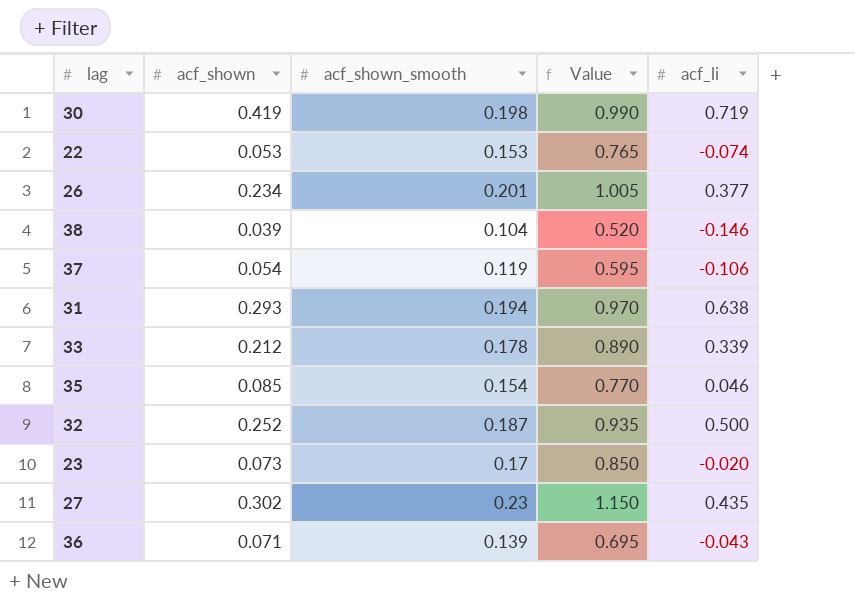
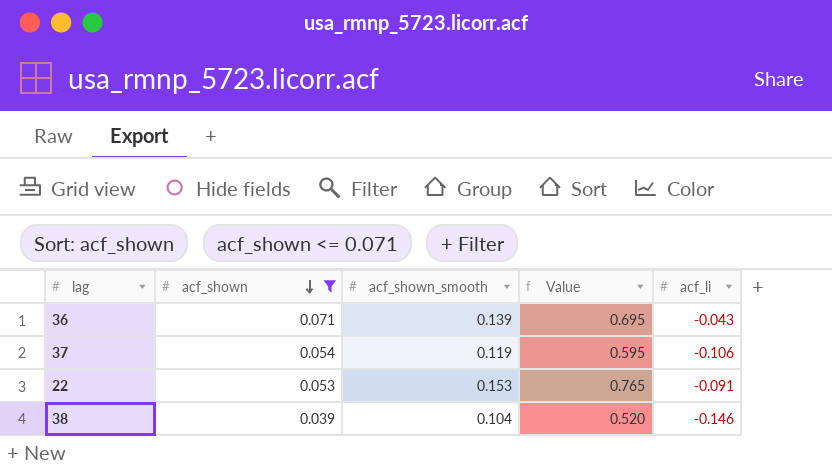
filter: none -> acf_shown <= 0.071
row order: none -> acf_shown descending
22 | acf_li: -0.074 -> -0.091

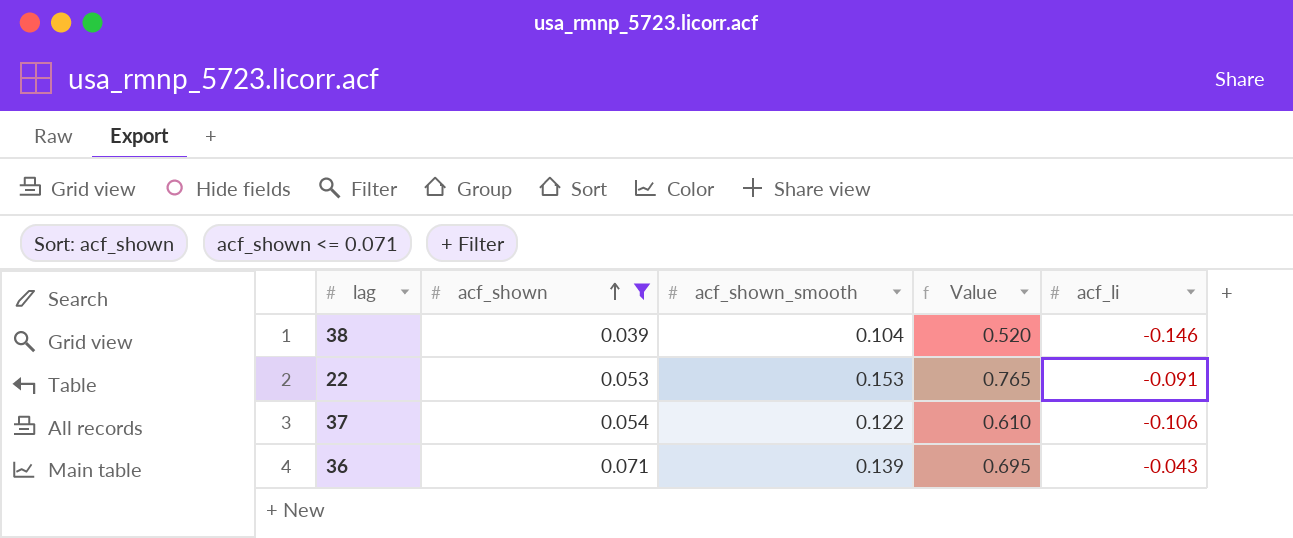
row order: acf_shown descending -> acf_shown ascending
37 | acf_shown_smooth: 0.119 -> 0.122
37 | Value: 0.595 -> 0.610

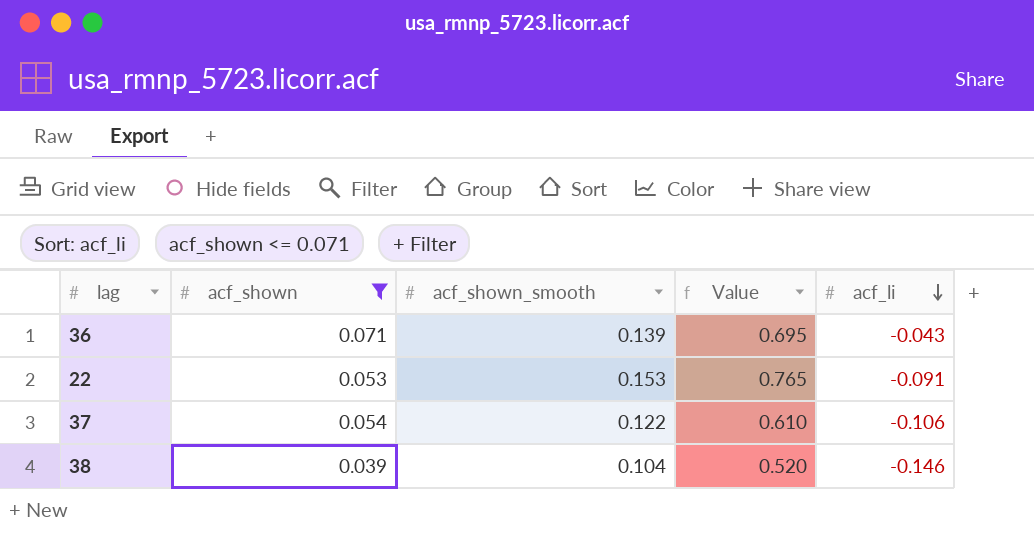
row order: acf_shown ascending -> acf_li descending

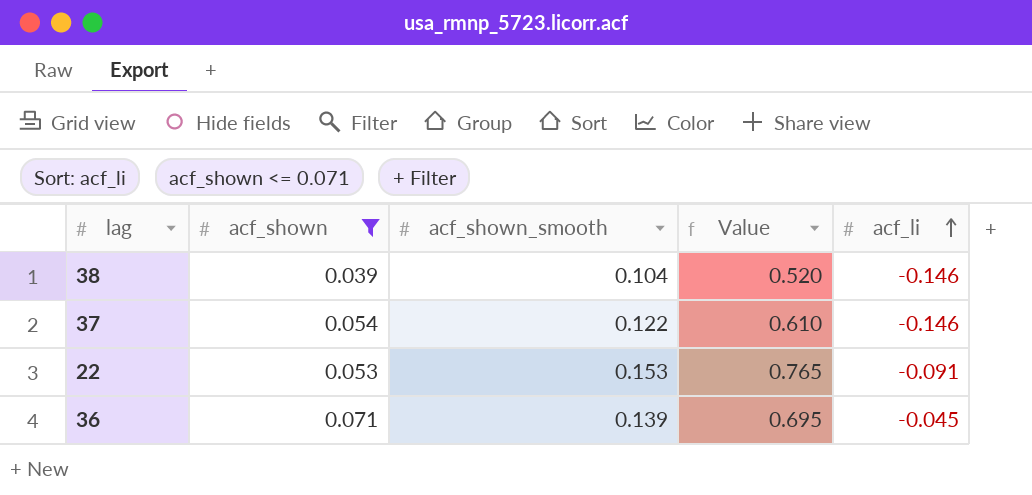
row order: acf_li descending -> acf_li ascending
37 | acf_li: -0.106 -> -0.146
36 | acf_li: -0.043 -> -0.045

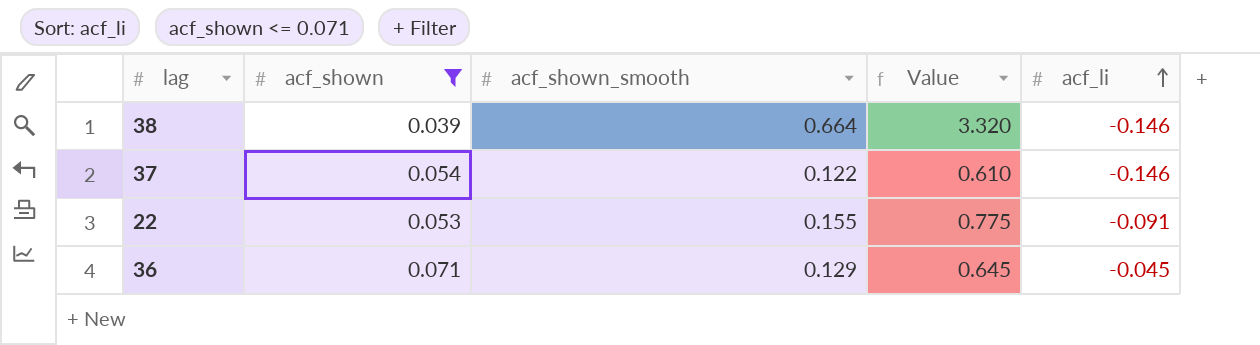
38 | acf_shown_smooth: 0.104 -> 0.664
38 | Value: 0.520 -> 3.320
22 | acf_shown_smooth: 0.153 -> 0.155
22 | Value: 0.765 -> 0.775
36 | acf_shown_smooth: 0.139 -> 0.129
36 | Value: 0.695 -> 0.645

